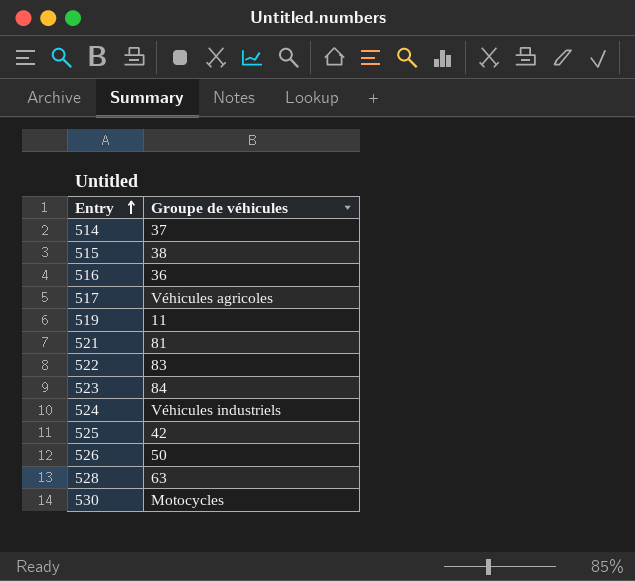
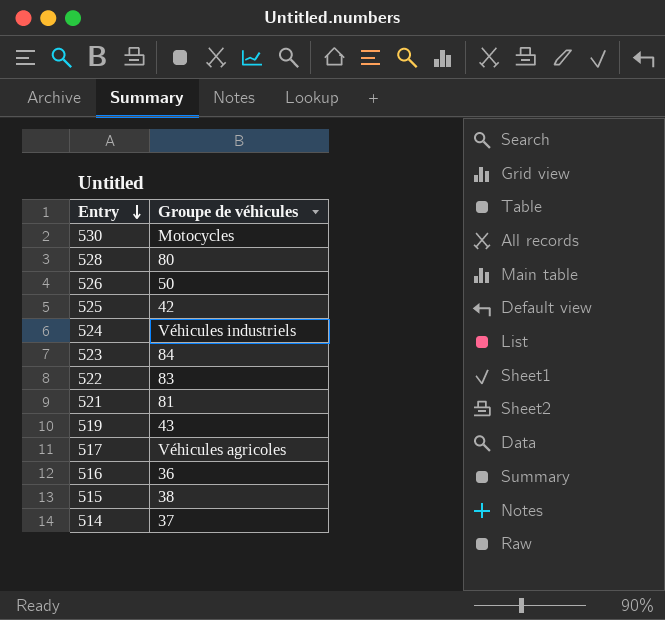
row order: Entry ascending -> Entry descending
528 | Groupe de véhicules: 63 -> 80
519 | Groupe de véhicules: 11 -> 43

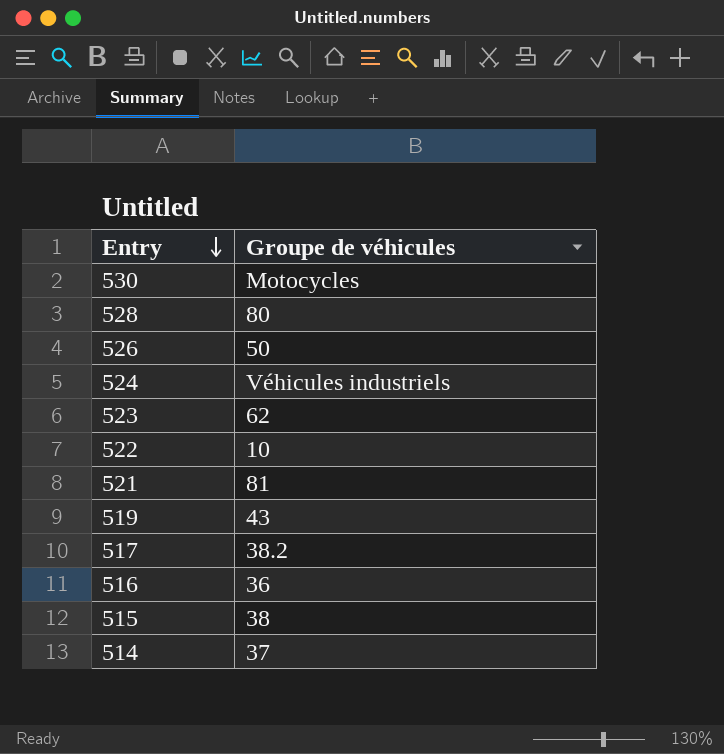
row 525: 42 -> none
523 | Groupe de véhicules: 84 -> 62
522 | Groupe de véhicules: 83 -> 10
517 | Groupe de véhicules: Véhicules agricoles -> 38.2

